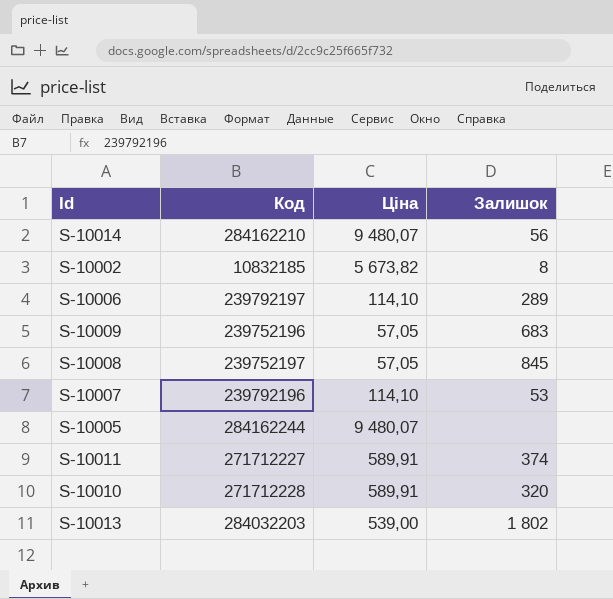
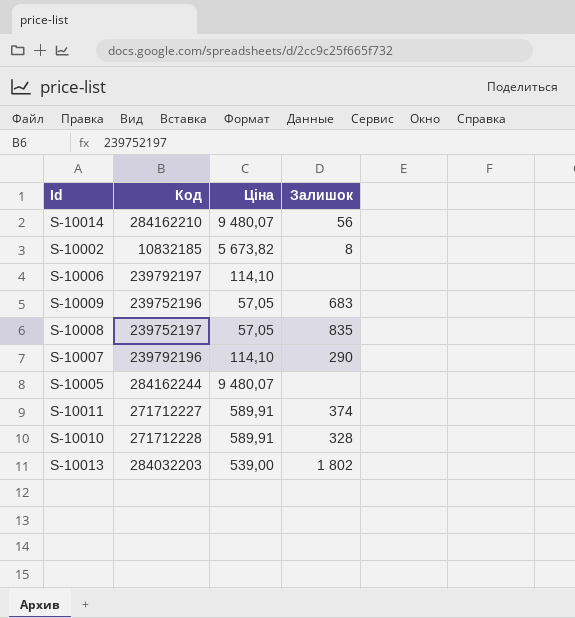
S-10006 | Залишок: 289 -> none
S-10008 | Залишок: 845 -> 835
S-10007 | Залишок: 53 -> 290
S-10010 | Залишок: 320 -> 328

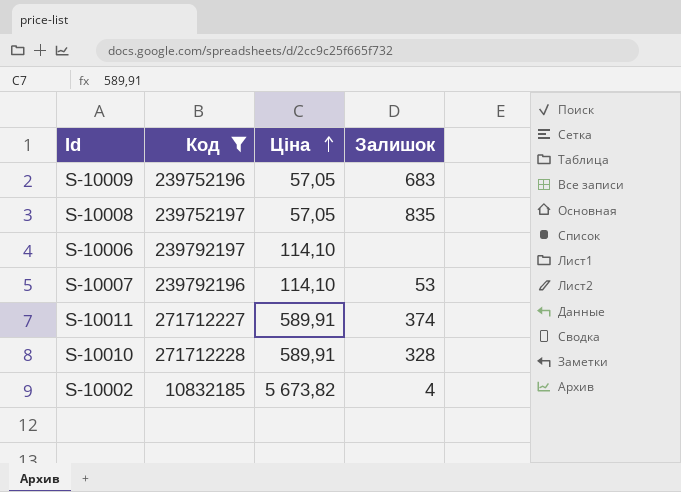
filter: none -> Код <= 271712228
row order: none -> Ціна ascending
S-10007 | Залишок: 290 -> 53
S-10002 | Залишок: 8 -> 4

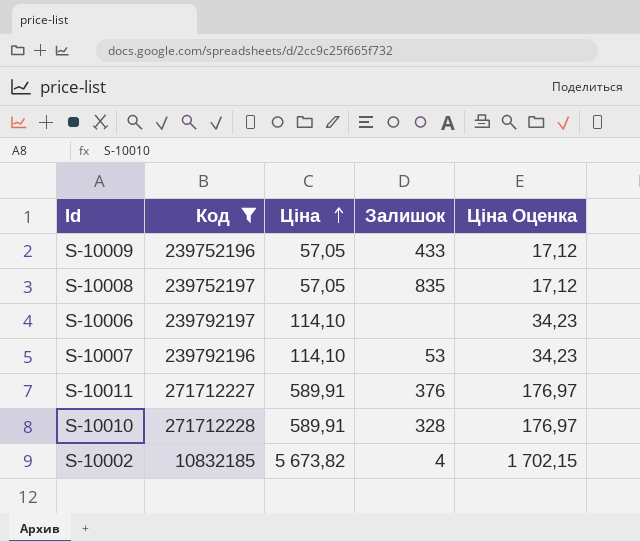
column Ціна Оценка | formula: none -> [Ціна] * 0,3
S-10009 | Залишок: 683 -> 433
S-10011 | Залишок: 374 -> 376

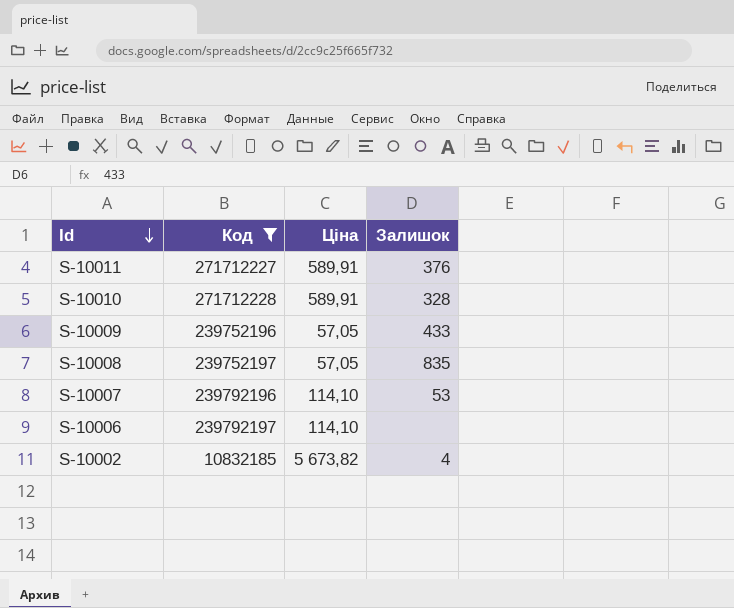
row order: Ціна ascending -> Id descending
column Ціна Оценка | formula: [Ціна] * 0,3 -> none

